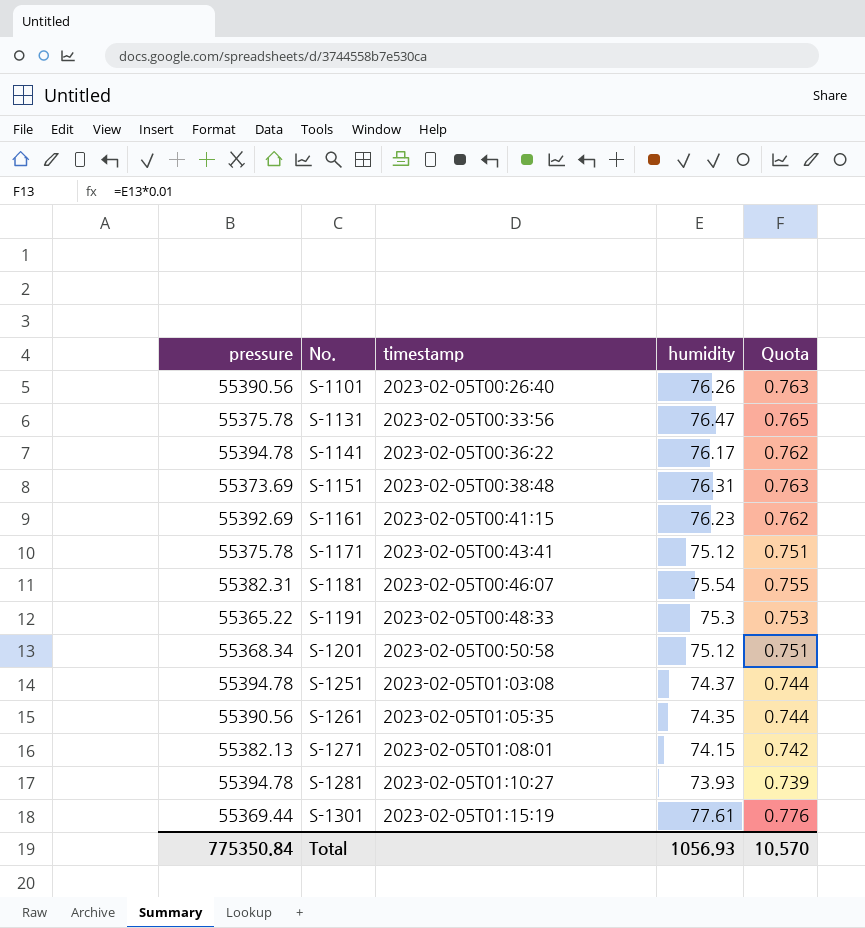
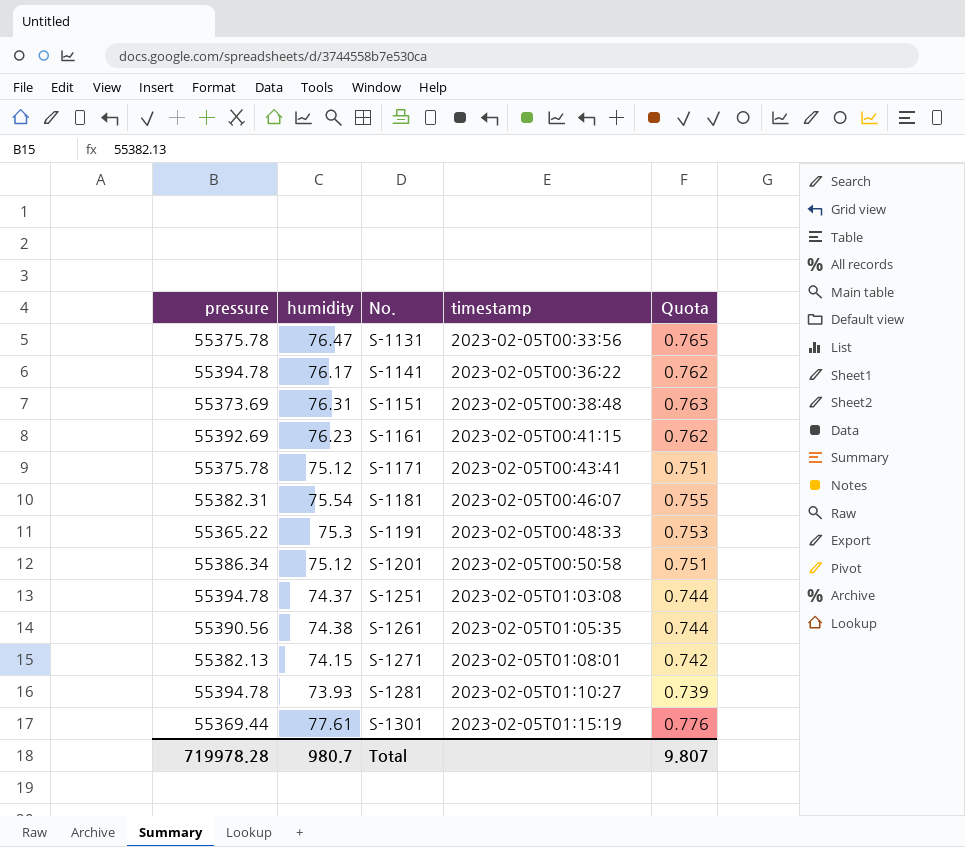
column humidity | position: 4 -> 2
row S-1101: 55390.56 | 2023-02-05T00:26:40 | 76.26 | 0.763 -> none
S-1201 | pressure: 55368.34 -> 55386.34
S-1261 | humidity: 74.35 -> 74.38
Total | pressure: 775350.84 -> 719978.28
Total | humidity: 1056.93 -> 980.7
Total | Quota: 10.570 -> 9.807

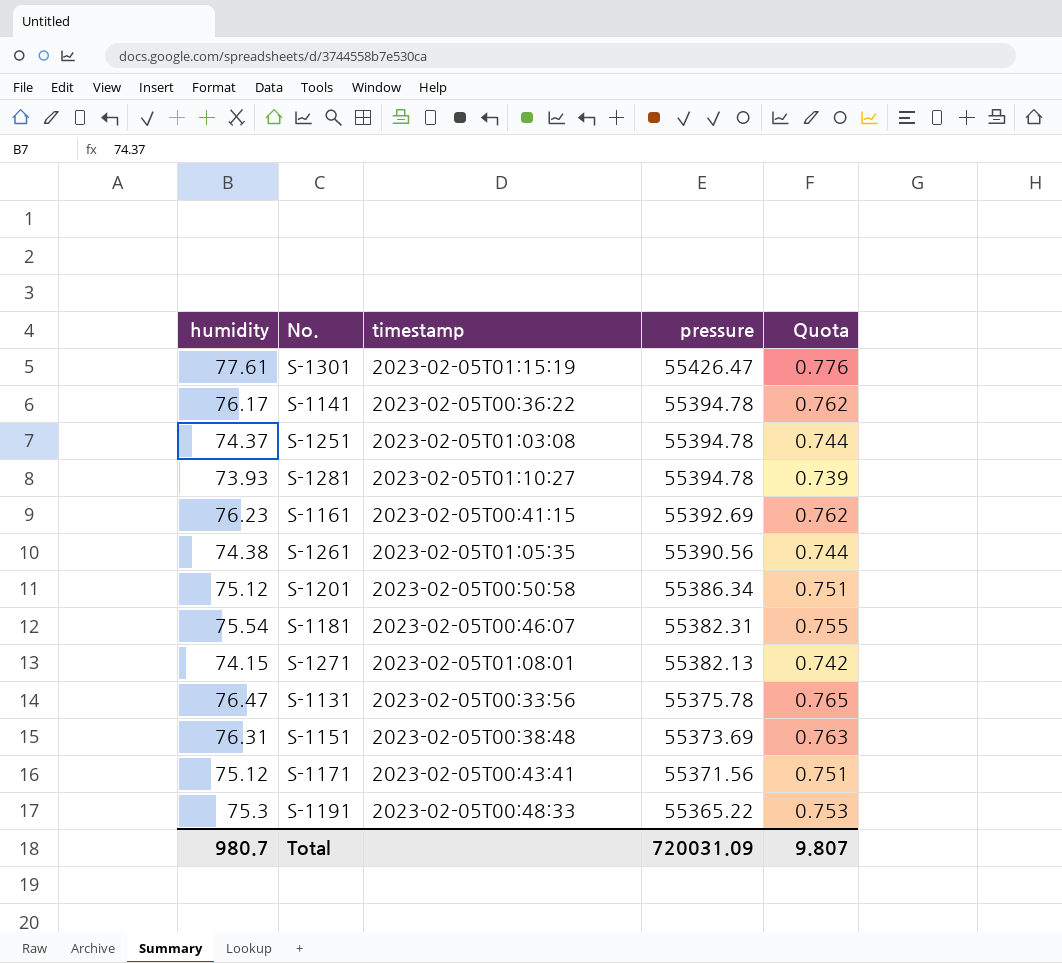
row order: No. ascending -> pressure descending
column pressure | position: 1 -> 4
S-1301 | pressure: 55369.44 -> 55426.47
S-1171 | pressure: 55375.78 -> 55371.56
Total | pressure: 719978.28 -> 720031.09

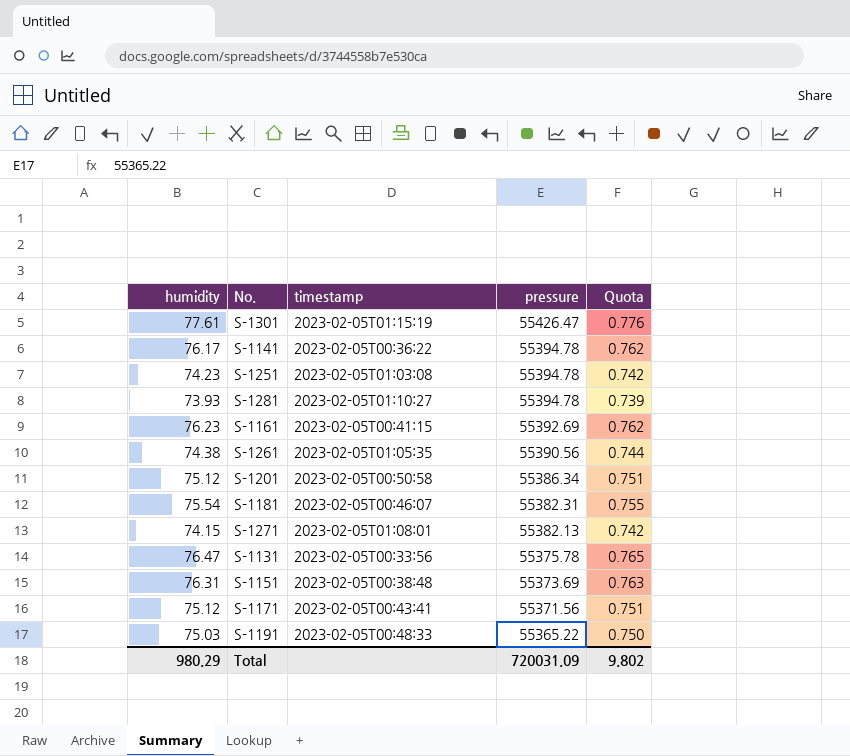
S-1251 | humidity: 74.37 -> 74.23
S-1251 | Quota: 0.744 -> 0.742
S-1191 | humidity: 75.3 -> 75.03
S-1191 | Quota: 0.753 -> 0.750
Total | humidity: 980.7 -> 980.29
Total | Quota: 9.807 -> 9.802

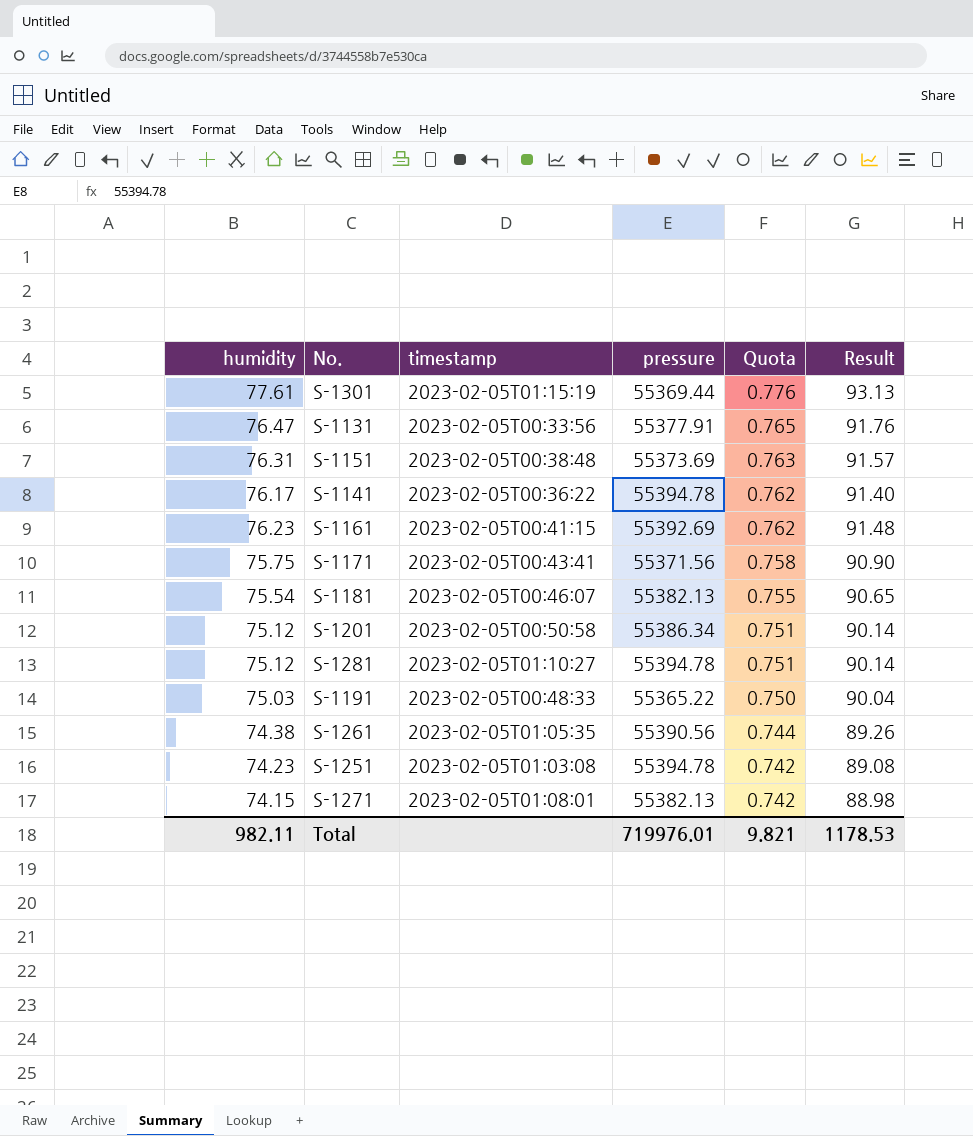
row order: pressure descending -> Quota descending
column Result | formula: none -> [humidity] * 1.2
S-1301 | pressure: 55426.47 -> 55369.44
S-1131 | pressure: 55375.78 -> 55377.91
S-1171 | humidity: 75.12 -> 75.75
S-1171 | Quota: 0.751 -> 0.758
S-1181 | pressure: 55382.31 -> 55382.13
S-1281 | humidity: 73.93 -> 75.12
S-1281 | Quota: 0.739 -> 0.751
Total | humidity: 980.29 -> 982.11
Total | pressure: 720031.09 -> 719976.01
Total | Quota: 9.802 -> 9.821

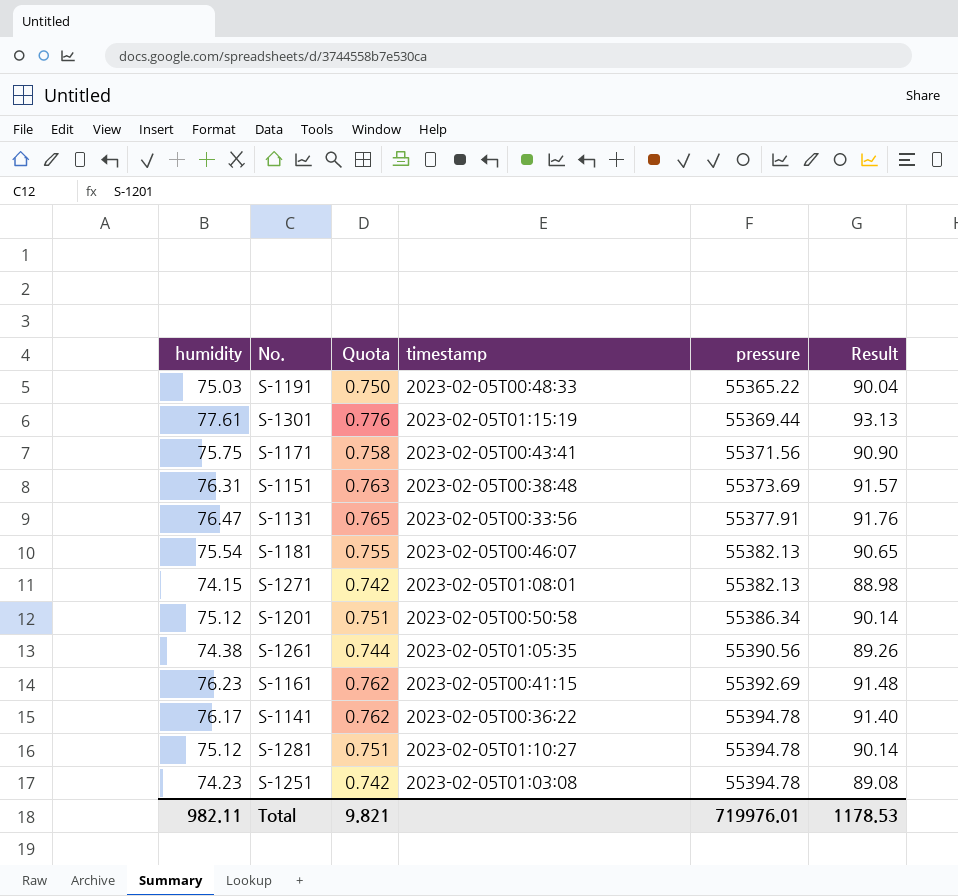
row order: Quota descending -> pressure ascending
column Quota | position: 5 -> 3

